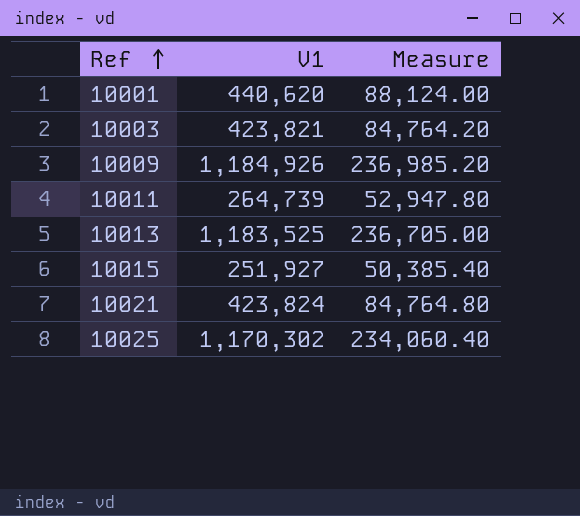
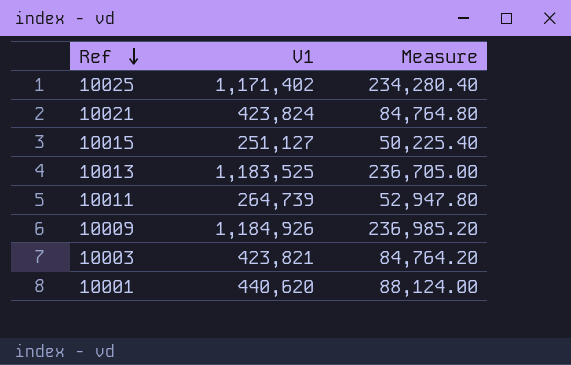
row order: Ref ascending -> Ref descending
10025 | V1: 1,170,302 -> 1,171,402
10025 | Measure: 234,060.40 -> 234,280.40
10015 | V1: 251,927 -> 251,127
10015 | Measure: 50,385.40 -> 50,225.40

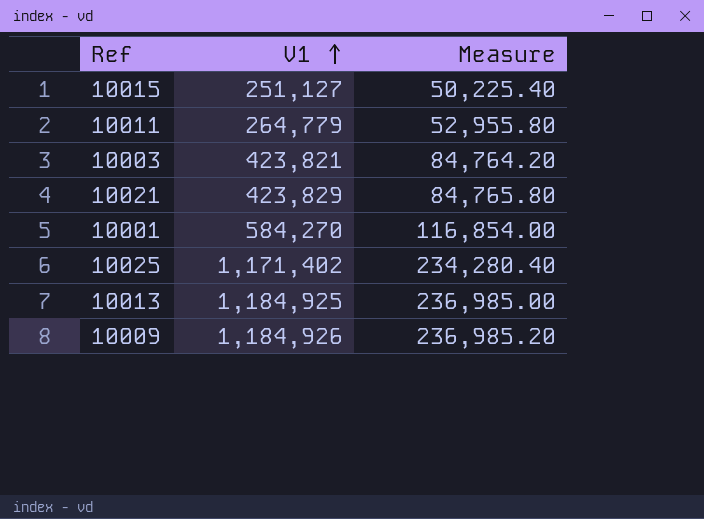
row order: Ref descending -> V1 ascending
10011 | V1: 264,739 -> 264,779
10011 | Measure: 52,947.80 -> 52,955.80
10021 | V1: 423,824 -> 423,829
10021 | Measure: 84,764.80 -> 84,765.80
10001 | V1: 440,620 -> 584,270
10001 | Measure: 88,124.00 -> 116,854.00
10013 | V1: 1,183,525 -> 1,184,925
10013 | Measure: 236,705.00 -> 236,985.00

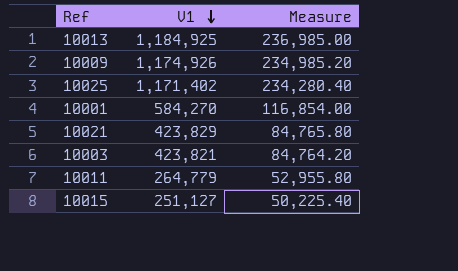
row order: V1 ascending -> V1 descending
10009 | V1: 1,184,926 -> 1,174,926
10009 | Measure: 236,985.20 -> 234,985.20

